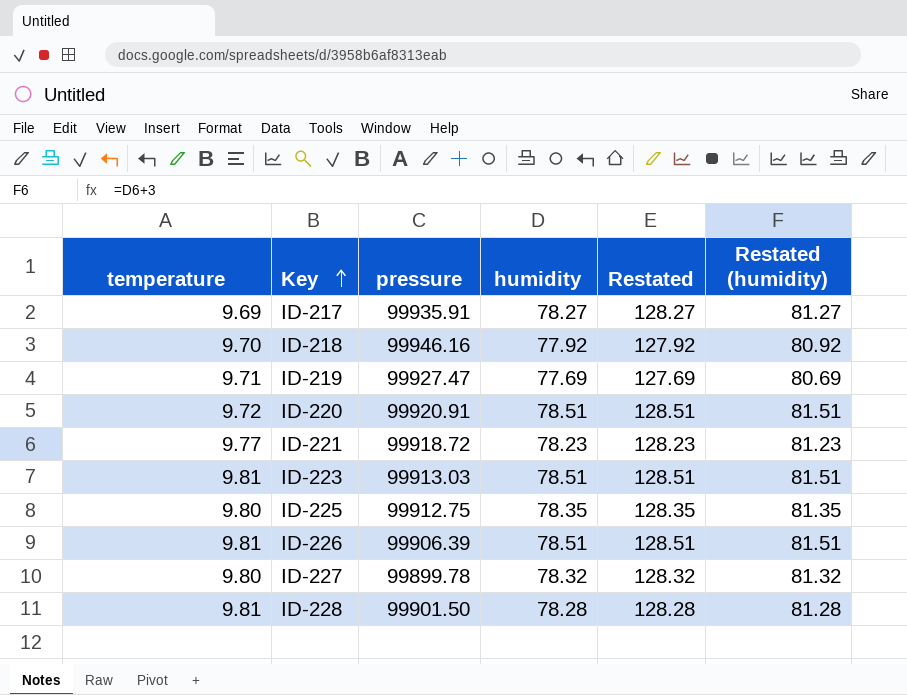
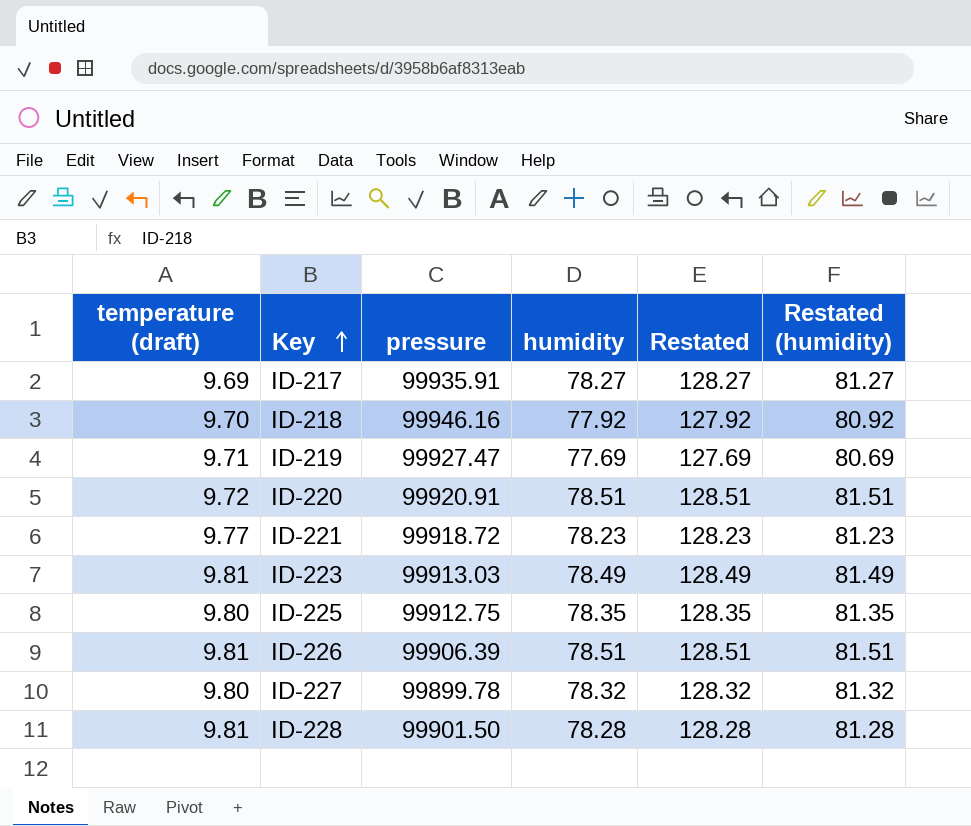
column name: temperature -> temperature (draft)
ID-223 | humidity: 78.51 -> 78.49
ID-223 | Restated: 128.51 -> 128.49
ID-223 | Restated (humidity): 81.51 -> 81.49

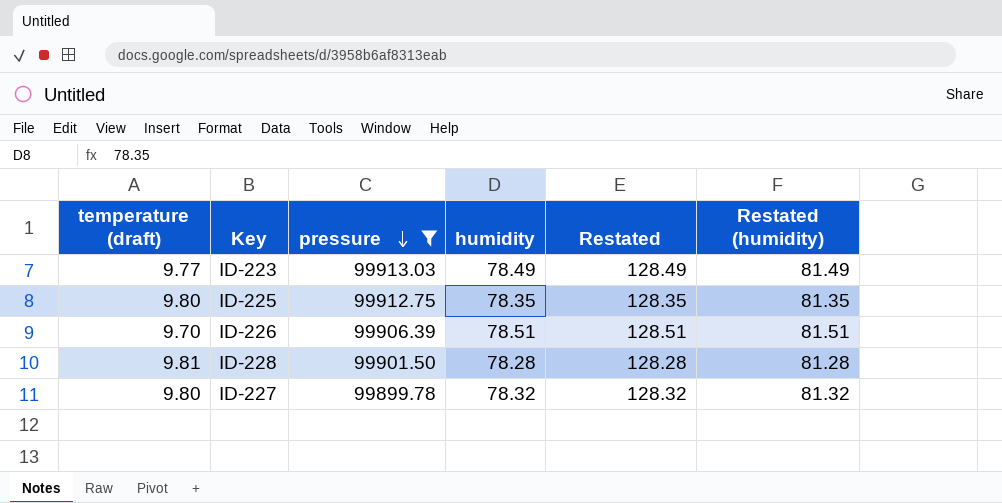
filter: none -> pressure <= 99913.03
row order: Key ascending -> pressure descending
ID-223 | temperature (draft): 9.81 -> 9.77
ID-226 | temperature (draft): 9.81 -> 9.70

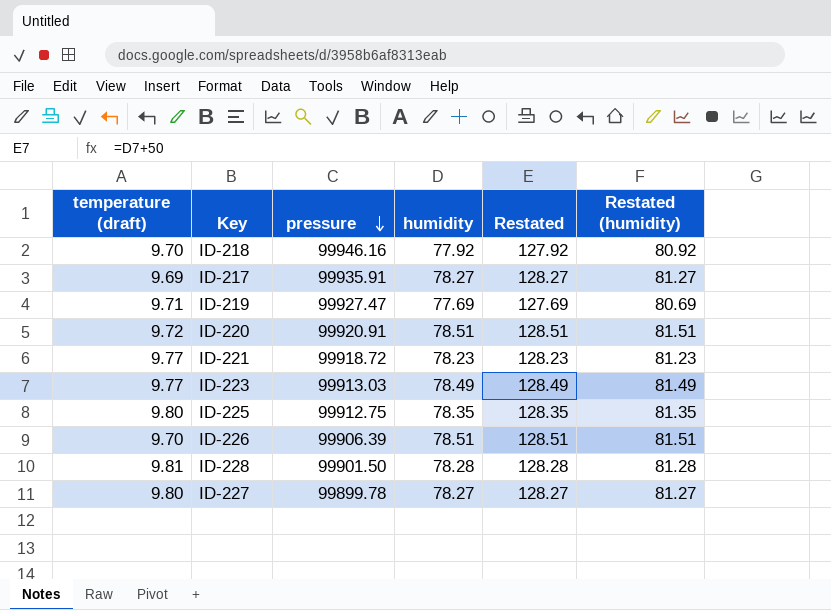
filter: pressure <= 99913.03 -> none
ID-227 | humidity: 78.32 -> 78.27
ID-227 | Restated: 128.32 -> 128.27
ID-227 | Restated (humidity): 81.32 -> 81.27

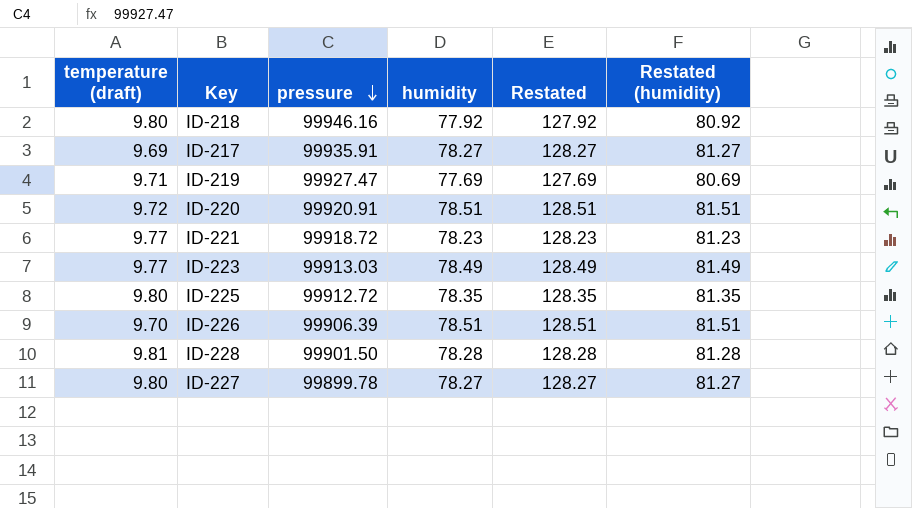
ID-218 | temperature (draft): 9.70 -> 9.80
ID-225 | pressure: 99912.75 -> 99912.72

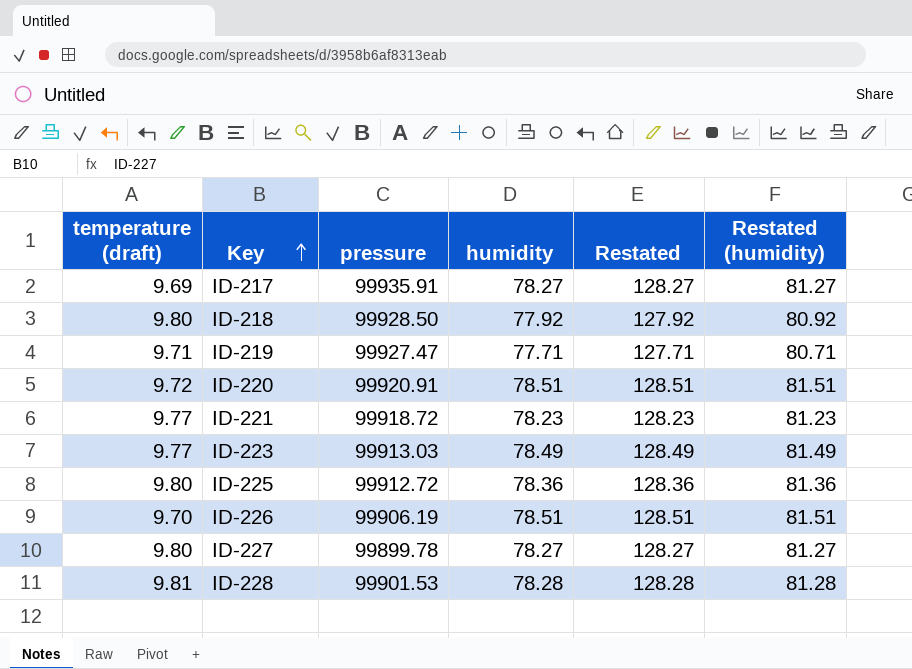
row order: pressure descending -> Key ascending
ID-218 | pressure: 99946.16 -> 99928.50
ID-219 | humidity: 77.69 -> 77.71
ID-219 | Restated: 127.69 -> 127.71
ID-219 | Restated (humidity): 80.69 -> 80.71
ID-225 | humidity: 78.35 -> 78.36
ID-225 | Restated: 128.35 -> 128.36
ID-225 | Restated (humidity): 81.35 -> 81.36
ID-226 | pressure: 99906.39 -> 99906.19
ID-228 | pressure: 99901.50 -> 99901.53

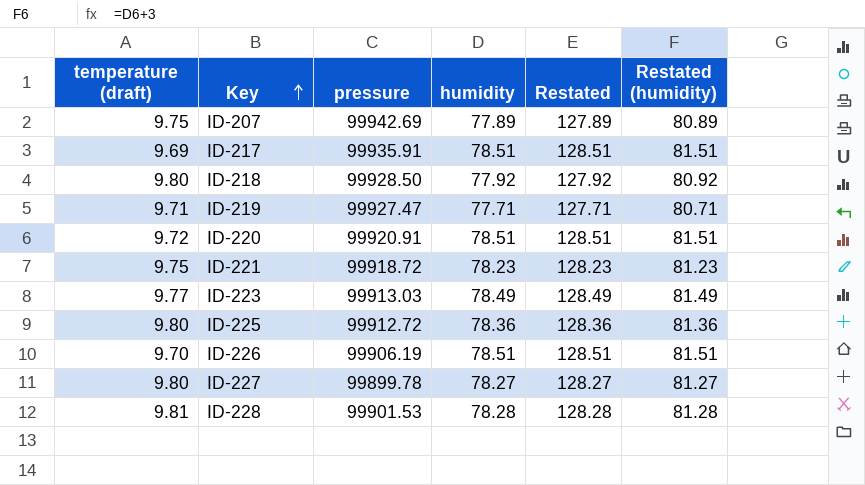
row ID-207: none -> 9.75 | 99942.69 | 77.89 | 127.89 | 80.89
ID-217 | humidity: 78.27 -> 78.51
ID-217 | Restated: 128.27 -> 128.51
ID-217 | Restated (humidity): 81.27 -> 81.51
ID-221 | temperature (draft): 9.77 -> 9.75

